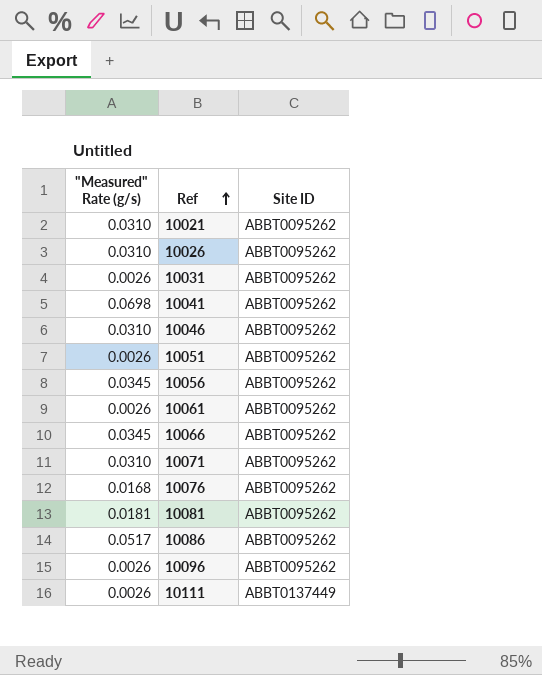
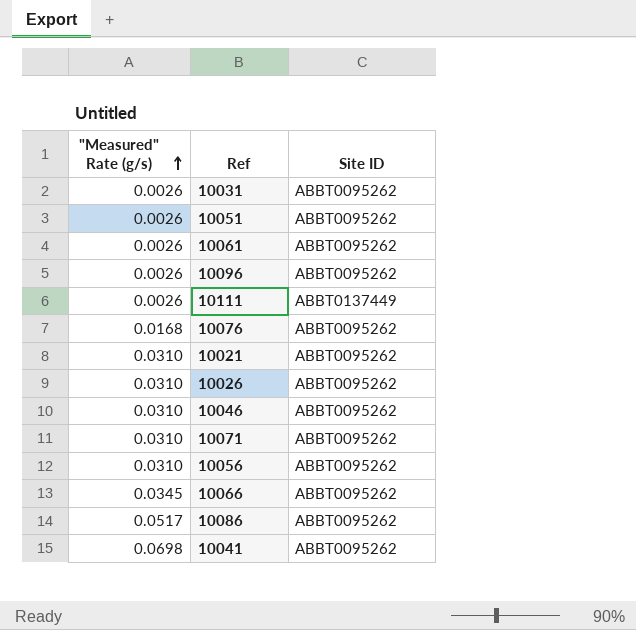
row order: Ref ascending -> "Measured" Rate (g/s) ascending
row 10081: 0.0181 | ABBT0095262 -> none
10056 | "Measured" Rate (g/s): 0.0345 -> 0.0310

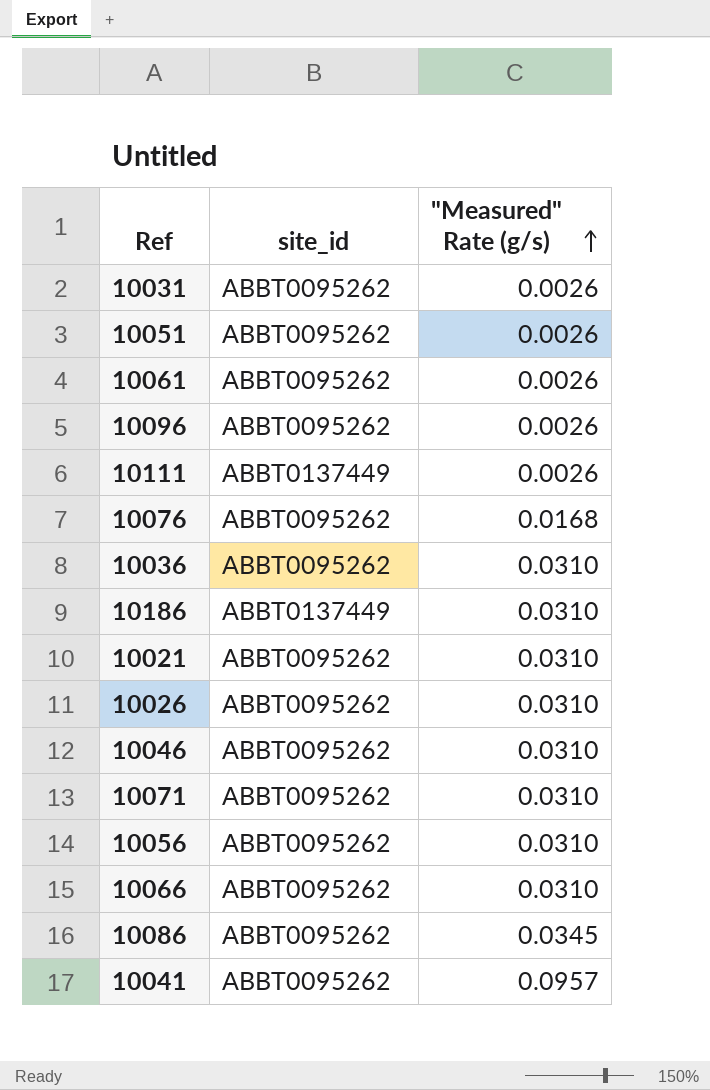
column name: Site ID -> site_id
column "Measured" Rate (g/s) | position: 1 -> 3
row 10036: none -> ABBT0095262 | 0.0310
row 10186: none -> ABBT0137449 | 0.0310
10066 | "Measured" Rate (g/s): 0.0345 -> 0.0310
10086 | "Measured" Rate (g/s): 0.0517 -> 0.0345
10041 | "Measured" Rate (g/s): 0.0698 -> 0.0957

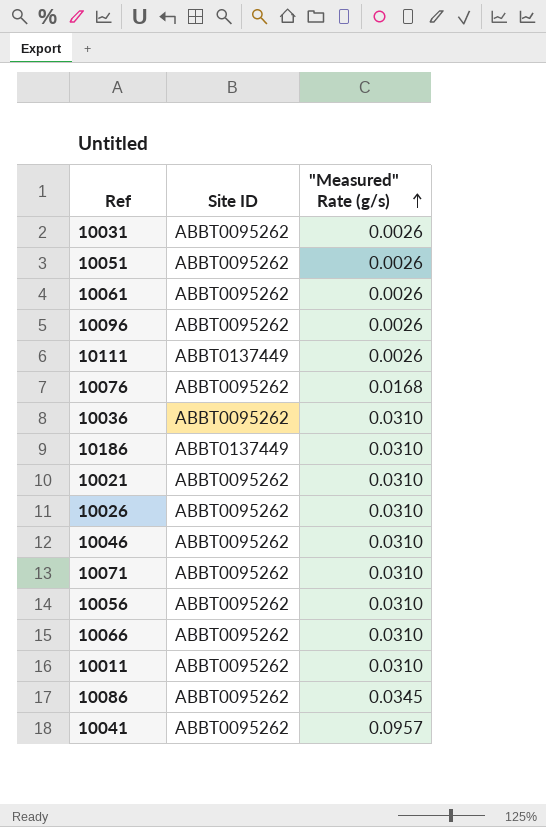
column name: site_id -> Site ID
row 10011: none -> ABBT0095262 | 0.0310

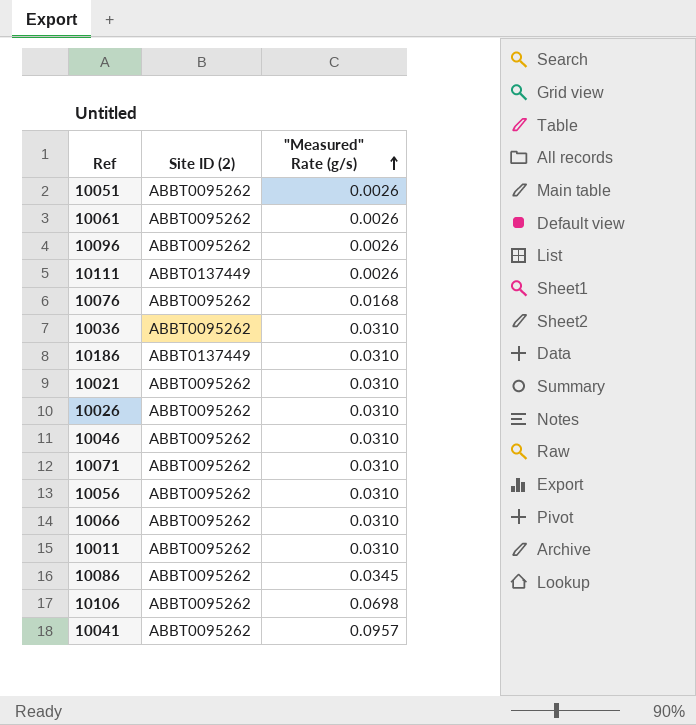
column name: Site ID -> Site ID (2)
row 10031: ABBT0095262 | 0.0026 -> none
row 10106: none -> ABBT0095262 | 0.0698

